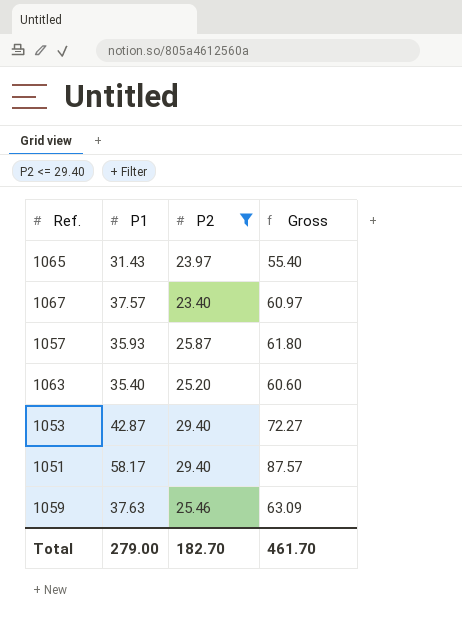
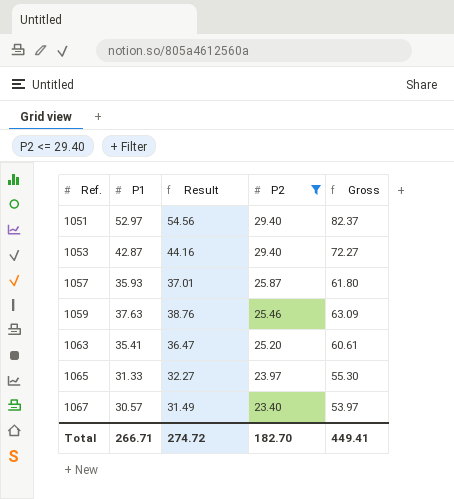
row order: none -> Ref. ascending
column Result | formula: none -> [P1] * 1.03
1051 | P1: 58.17 -> 52.97
1051 | Gross: 87.57 -> 82.37
1063 | P1: 35.40 -> 35.41
1063 | Gross: 60.60 -> 60.61
1065 | P1: 31.43 -> 31.33
1065 | Gross: 55.40 -> 55.30
1067 | P1: 37.57 -> 30.57
1067 | Gross: 60.97 -> 53.97
Total | P1: 279.00 -> 266.71
Total | Gross: 461.70 -> 449.41

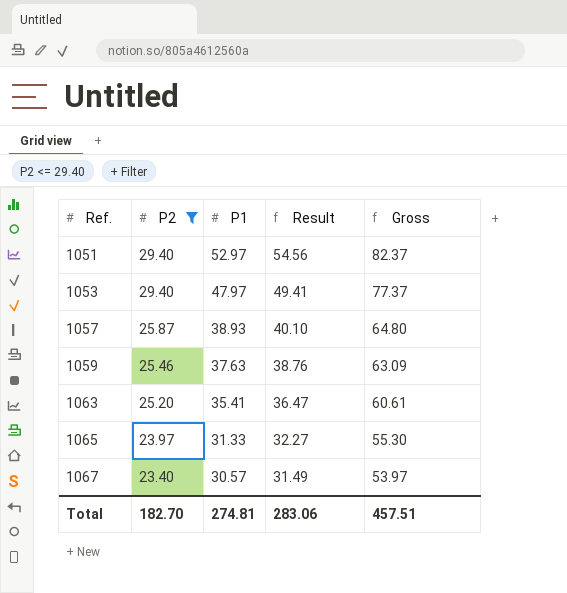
column P2 | position: 4 -> 2
1053 | P1: 42.87 -> 47.97
1053 | Result: 44.16 -> 49.41
1053 | Gross: 72.27 -> 77.37
1057 | P1: 35.93 -> 38.93
1057 | Result: 37.01 -> 40.10
1057 | Gross: 61.80 -> 64.80
Total | P1: 266.71 -> 274.81
Total | Result: 274.72 -> 283.06
Total | Gross: 449.41 -> 457.51

